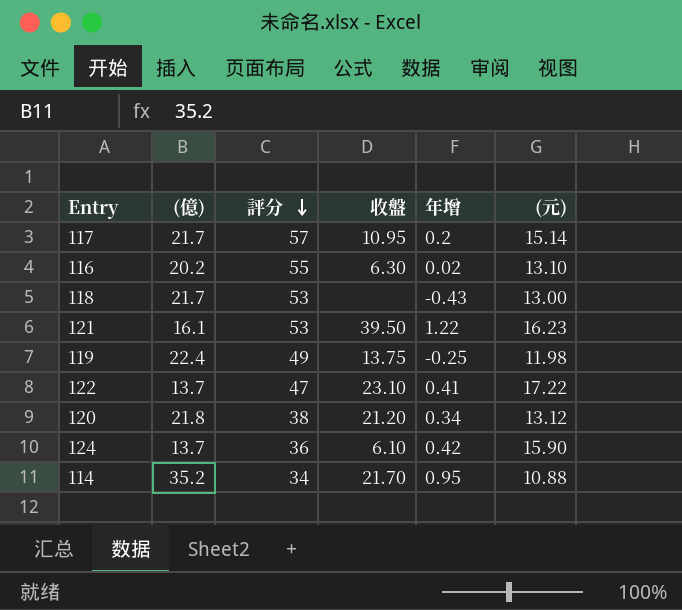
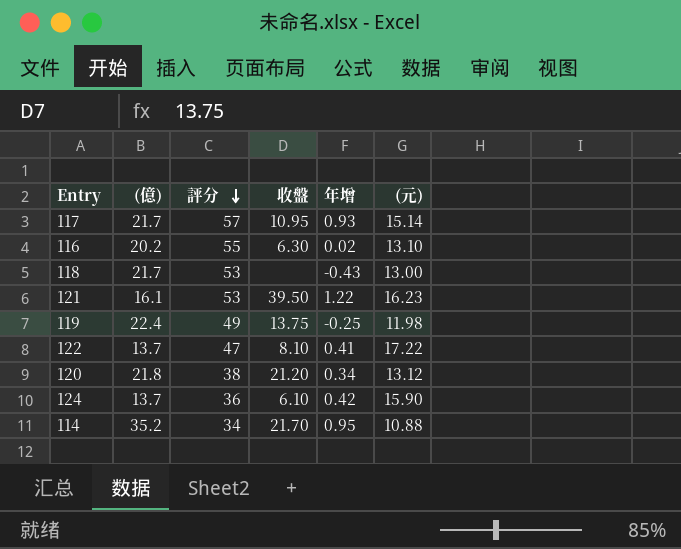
117 | 年增: 0.2 -> 0.93
122 | 收盤: 23.10 -> 8.10

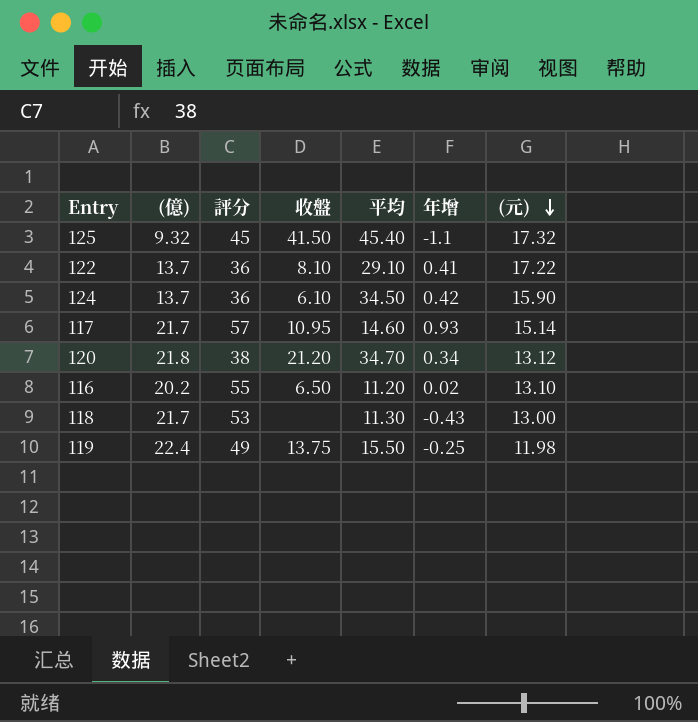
row order: 評分 descending -> (元) descending
column 平均 | position: none -> 5
row 121: 16.1 | 53 | 39.50 | 1.22 | 16.23 -> none
row 114: 35.2 | 34 | 21.70 | 0.95 | 10.88 -> none
row 125: none -> 9.32 | 45 | 41.50 | 45.40 | -1.1 | 17.32
122 | 評分: 47 -> 36
116 | 收盤: 6.30 -> 6.50

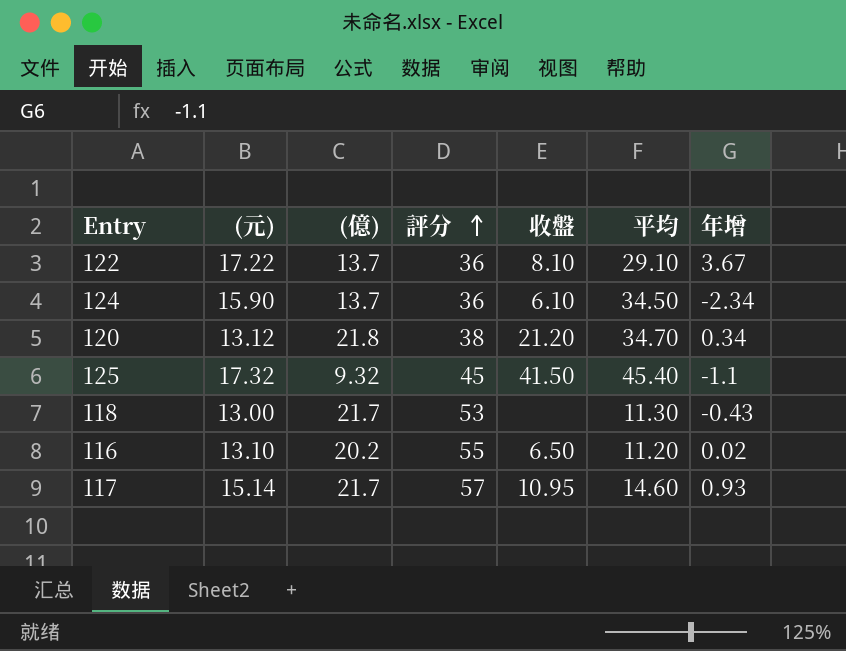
row order: (元) descending -> 評分 ascending
column (元) | position: 7 -> 2
row 119: 22.4 | 49 | 13.75 | 15.50 | -0.25 | 11.98 -> none
122 | 年增: 0.41 -> 3.67
124 | 年增: 0.42 -> -2.34

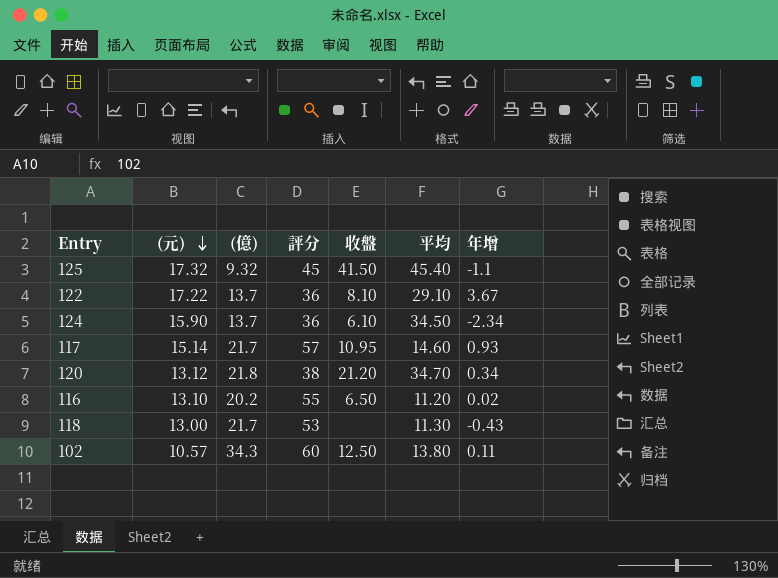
row order: 評分 ascending -> (元) descending
row 102: none -> 10.57 | 34.3 | 60 | 12.50 | 13.80 | 0.11

